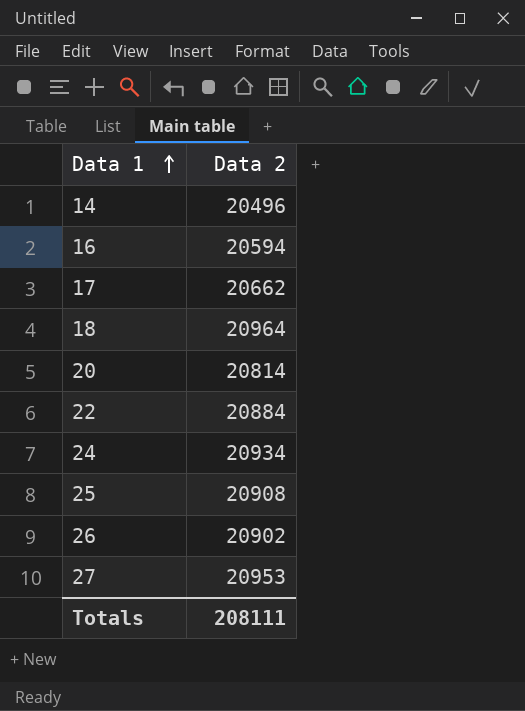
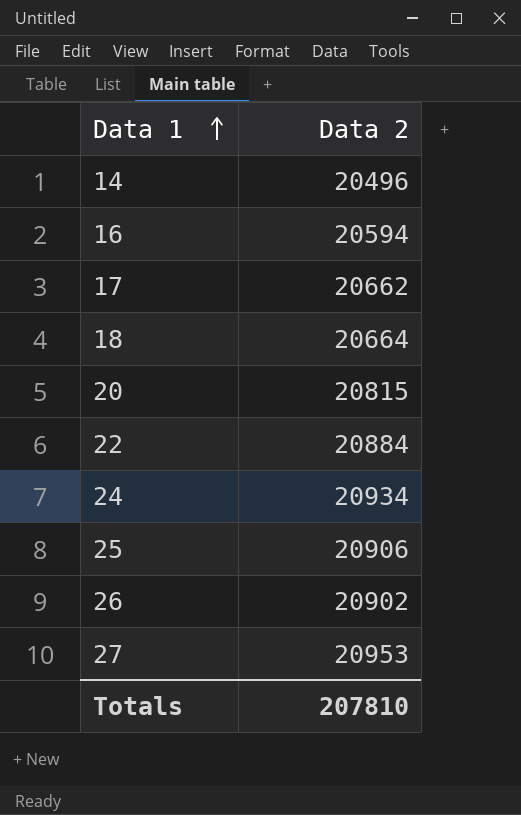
18 | Data 2: 20964 -> 20664
20 | Data 2: 20814 -> 20815
25 | Data 2: 20908 -> 20906
Totals | Data 2: 208111 -> 207810

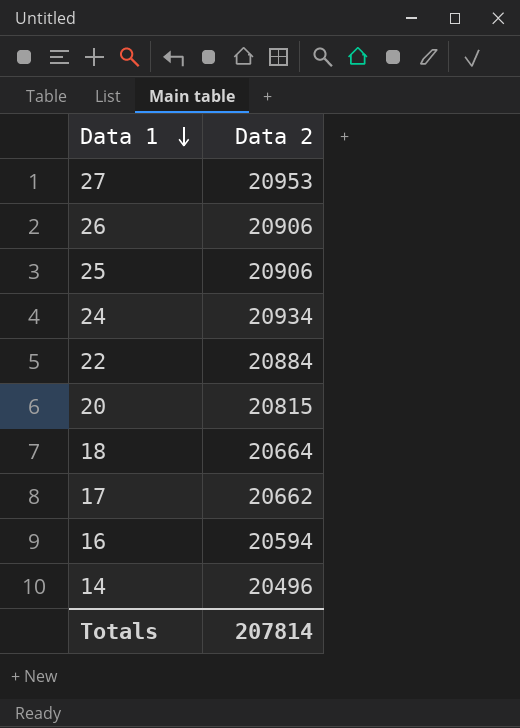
row order: Data 1 ascending -> Data 1 descending
26 | Data 2: 20902 -> 20906
Totals | Data 2: 207810 -> 207814

